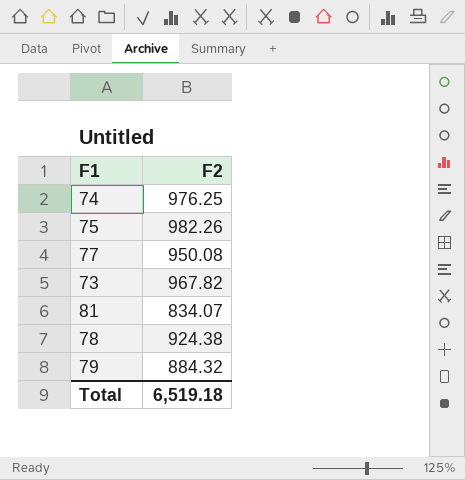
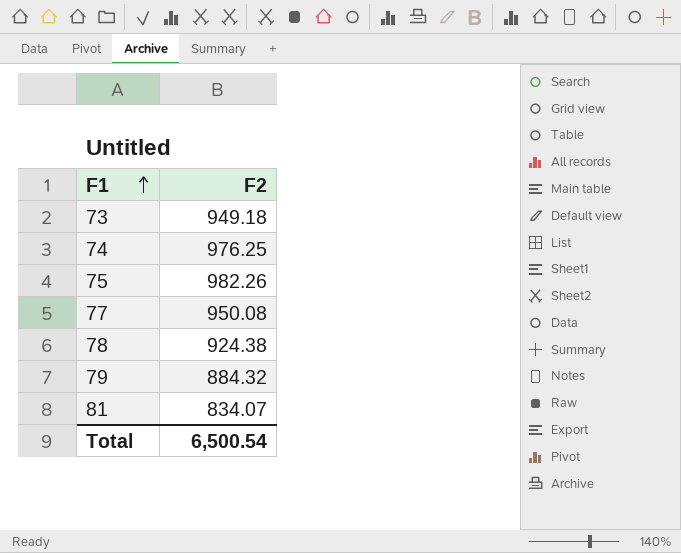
row order: none -> F1 ascending
73 | F2: 967.82 -> 949.18
Total | F2: 6,519.18 -> 6,500.54

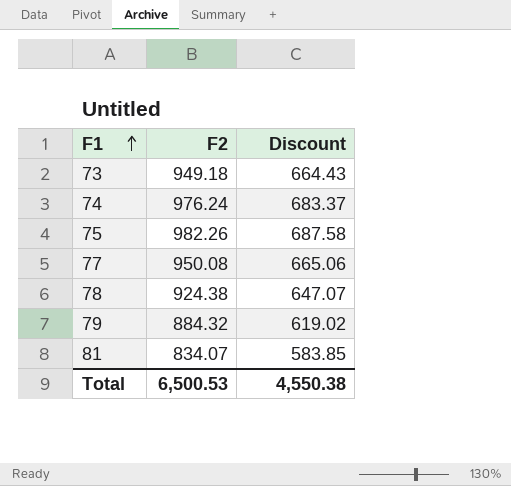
column Discount | formula: none -> [F2] * 0.7
74 | F2: 976.25 -> 976.24
Total | F2: 6,500.54 -> 6,500.53

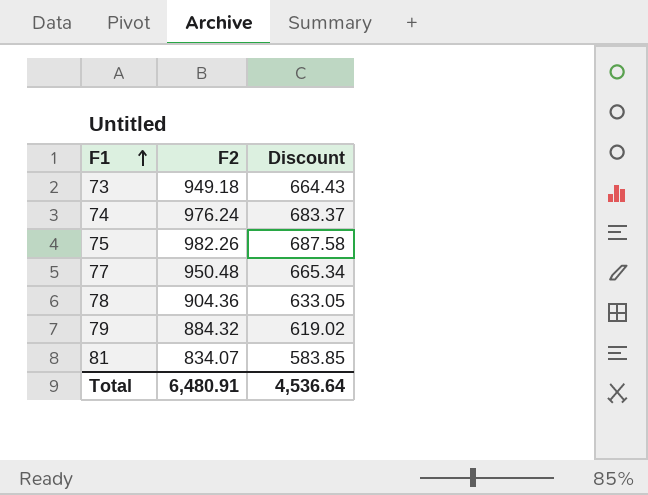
77 | F2: 950.08 -> 950.48
77 | Discount: 665.06 -> 665.34
78 | F2: 924.38 -> 904.36
78 | Discount: 647.07 -> 633.05
Total | F2: 6,500.53 -> 6,480.91
Total | Discount: 4,550.38 -> 4,536.64

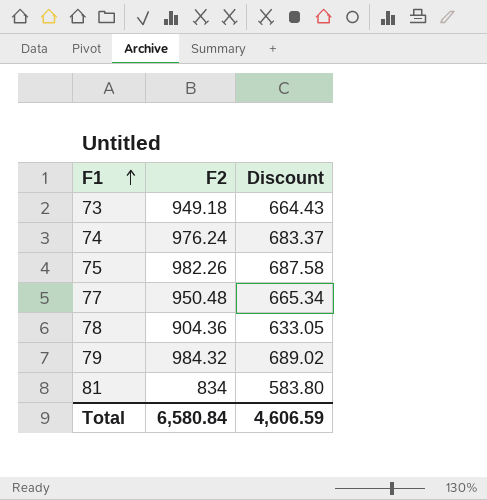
79 | F2: 884.32 -> 984.32
79 | Discount: 619.02 -> 689.02
81 | F2: 834.07 -> 834
81 | Discount: 583.85 -> 583.80
Total | F2: 6,480.91 -> 6,580.84
Total | Discount: 4,536.64 -> 4,606.59

